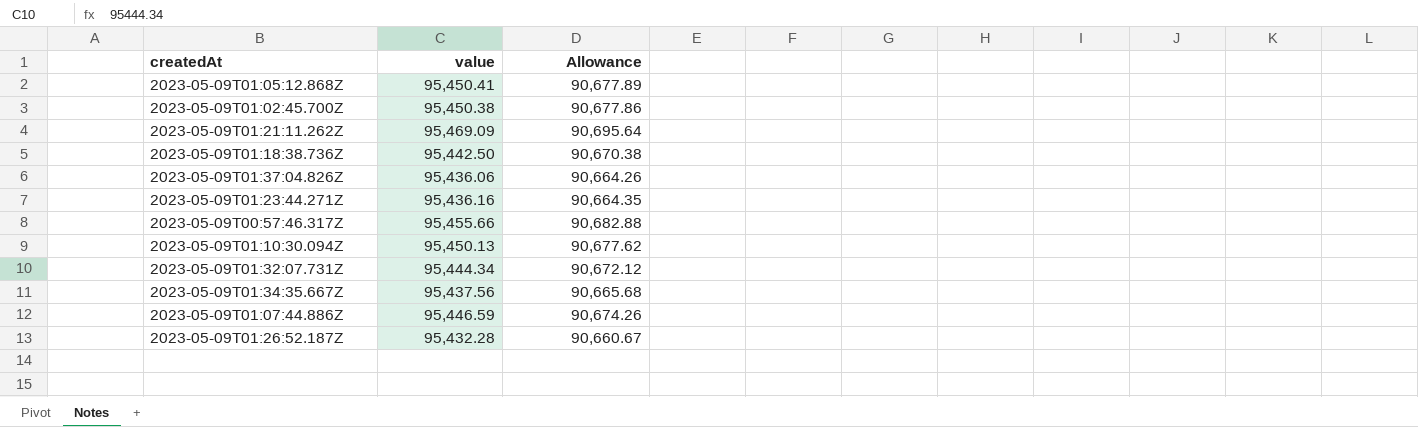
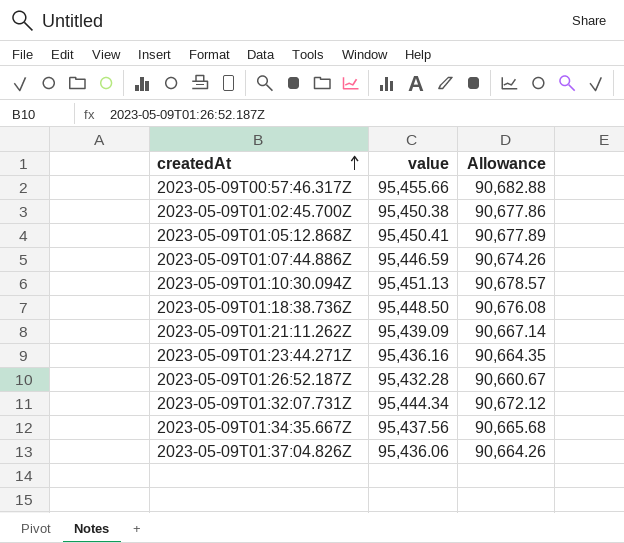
row order: none -> createdAt ascending
2023-05-09T01:10:30.094Z | value: 95,450.13 -> 95,451.13
2023-05-09T01:10:30.094Z | Allowance: 90,677.62 -> 90,678.57
2023-05-09T01:18:38.736Z | value: 95,442.50 -> 95,448.50
2023-05-09T01:18:38.736Z | Allowance: 90,670.38 -> 90,676.08
2023-05-09T01:21:11.262Z | value: 95,469.09 -> 95,439.09
2023-05-09T01:21:11.262Z | Allowance: 90,695.64 -> 90,667.14

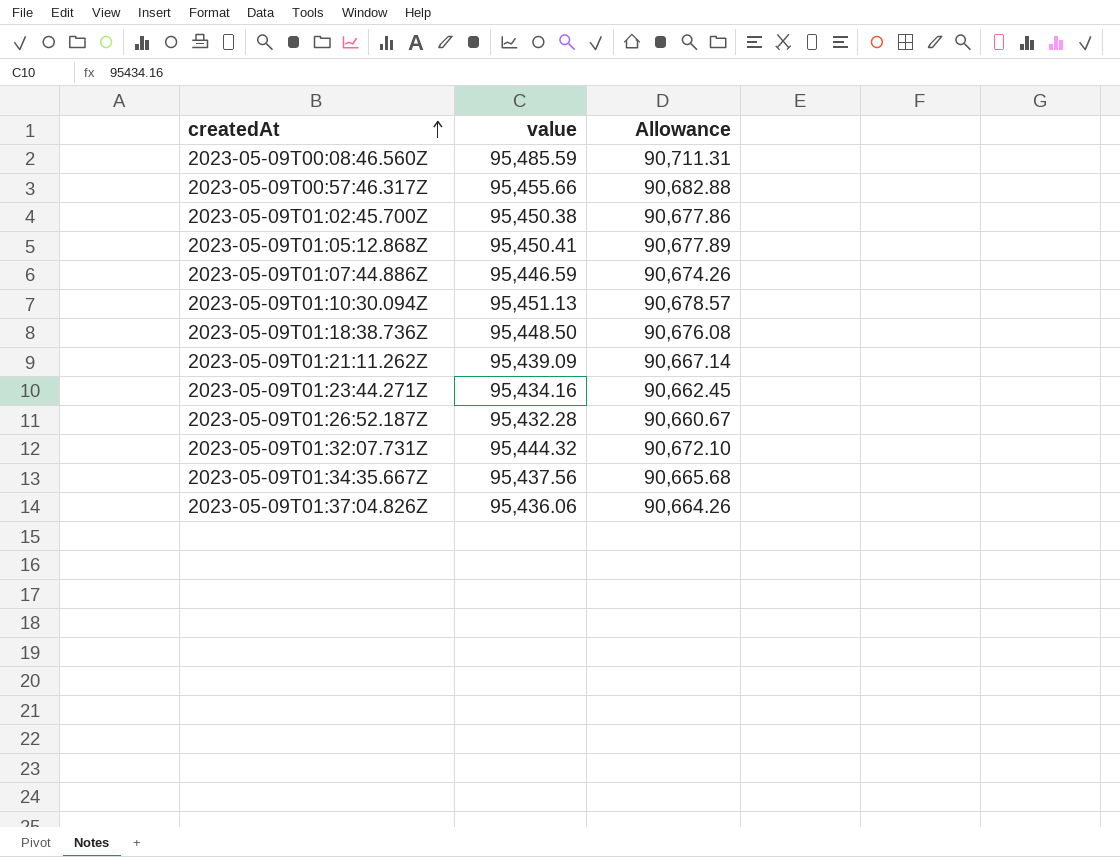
row 2023-05-09T00:08:46.560Z: none -> 95,485.59 | 90,711.31
2023-05-09T01:23:44.271Z | value: 95,436.16 -> 95,434.16
2023-05-09T01:23:44.271Z | Allowance: 90,664.35 -> 90,662.45
2023-05-09T01:32:07.731Z | value: 95,444.34 -> 95,444.32
2023-05-09T01:32:07.731Z | Allowance: 90,672.12 -> 90,672.10

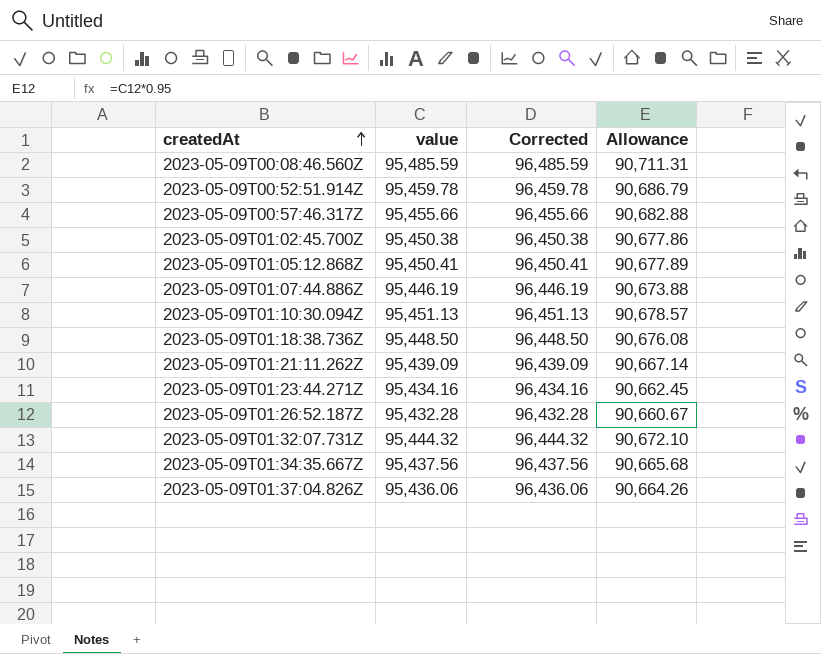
column Corrected | formula: none -> [value] + 1000
row 2023-05-09T00:52:51.914Z: none -> 95,459.78 | 96,459.78 | 90,686.79
2023-05-09T01:07:44.886Z | value: 95,446.59 -> 95,446.19
2023-05-09T01:07:44.886Z | Allowance: 90,674.26 -> 90,673.88

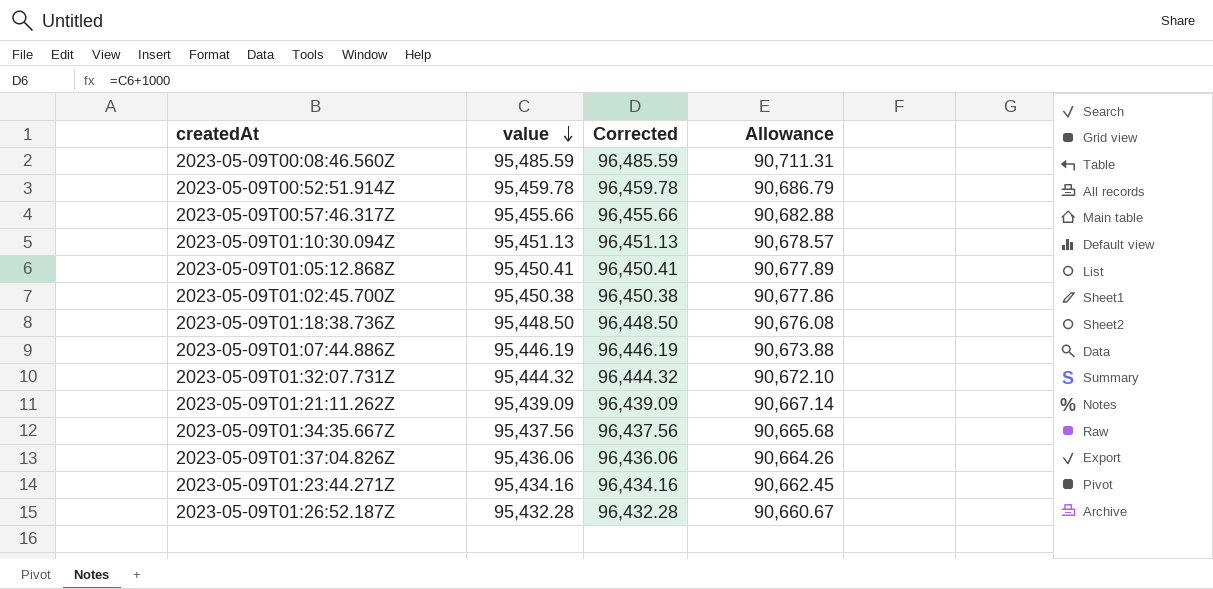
row order: createdAt ascending -> value descending

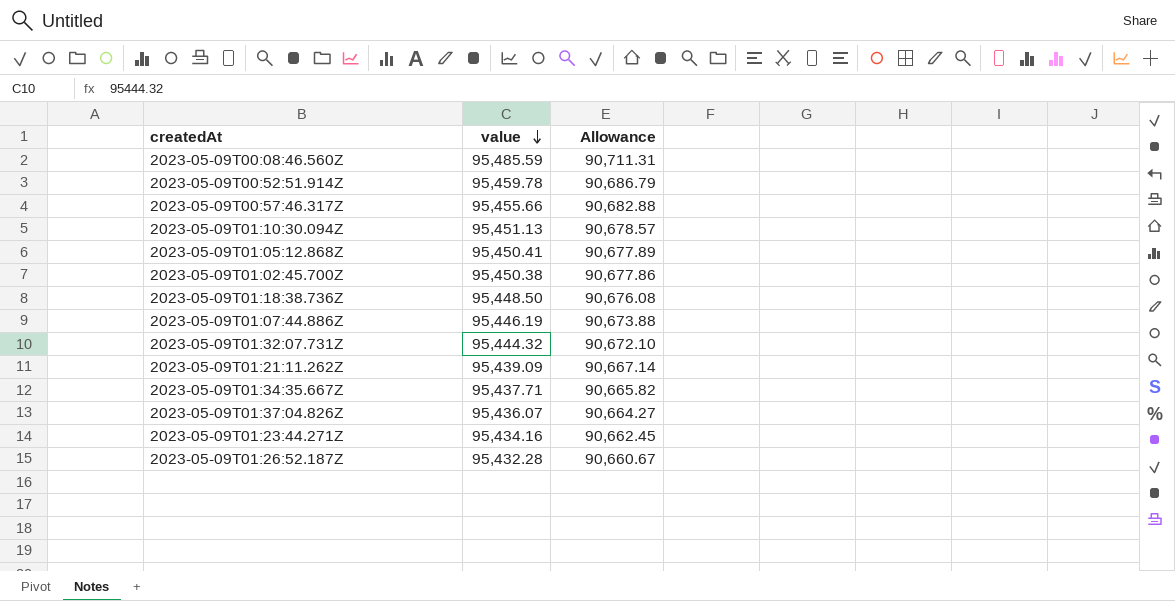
column Corrected | formula: [value] + 1000 -> none
2023-05-09T01:34:35.667Z | value: 95,437.56 -> 95,437.71
2023-05-09T01:34:35.667Z | Allowance: 90,665.68 -> 90,665.82
2023-05-09T01:37:04.826Z | value: 95,436.06 -> 95,436.07
2023-05-09T01:37:04.826Z | Allowance: 90,664.26 -> 90,664.27

